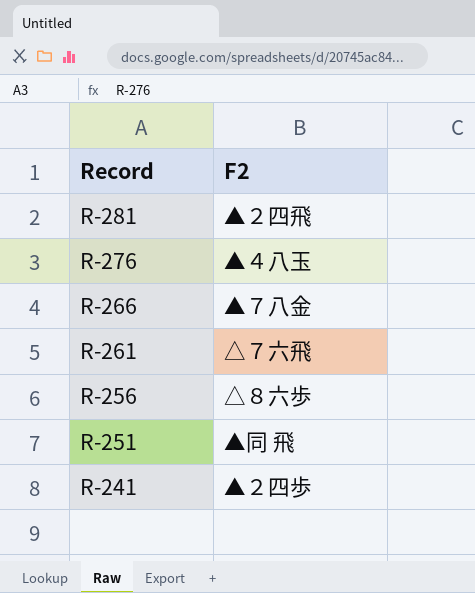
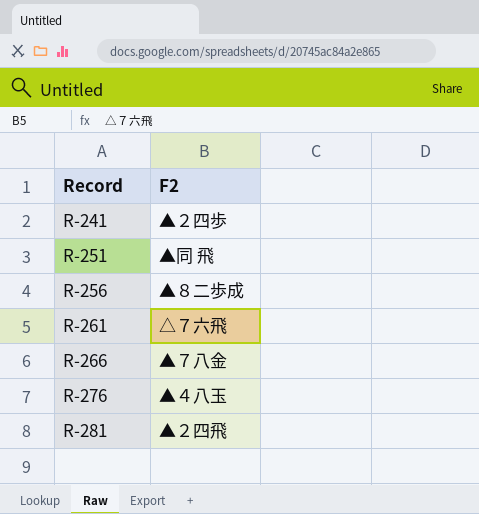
row order: Record descending -> Record ascending
R-256 | F2: △８六歩 -> ▲８二歩成

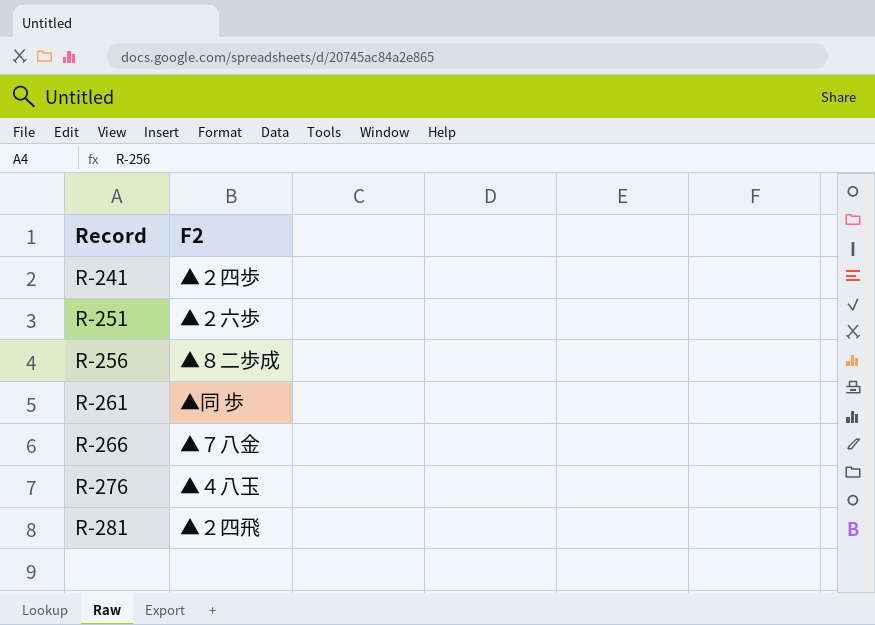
R-251 | F2: ▲同 飛 -> ▲２六歩
R-261 | F2: △７六飛 -> ▲同 歩

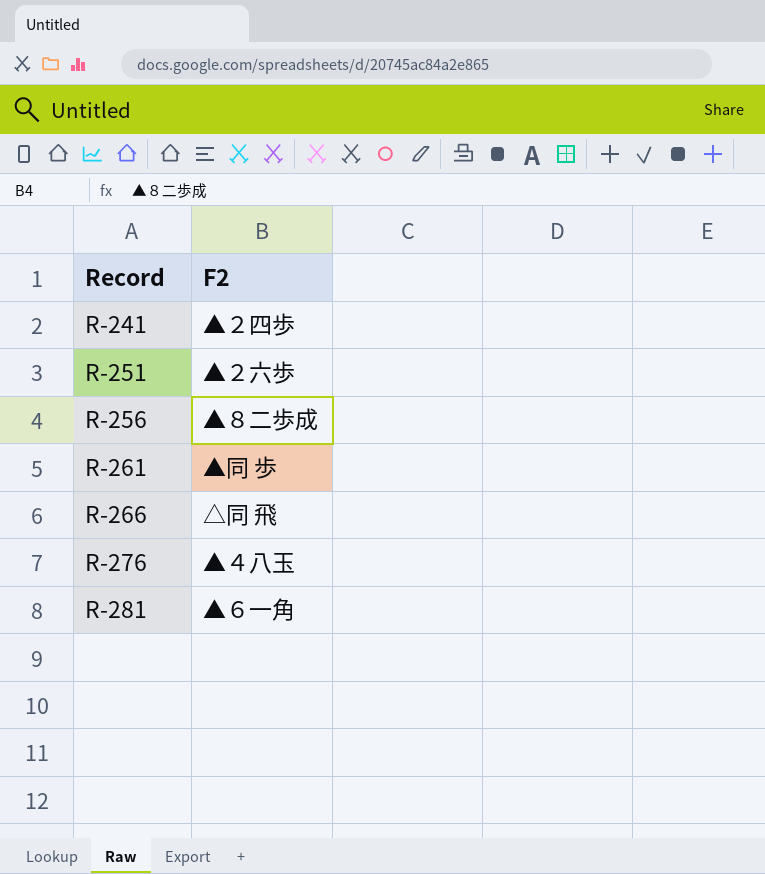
R-266 | F2: ▲７八金 -> △同 飛
R-281 | F2: ▲２四飛 -> ▲６一角

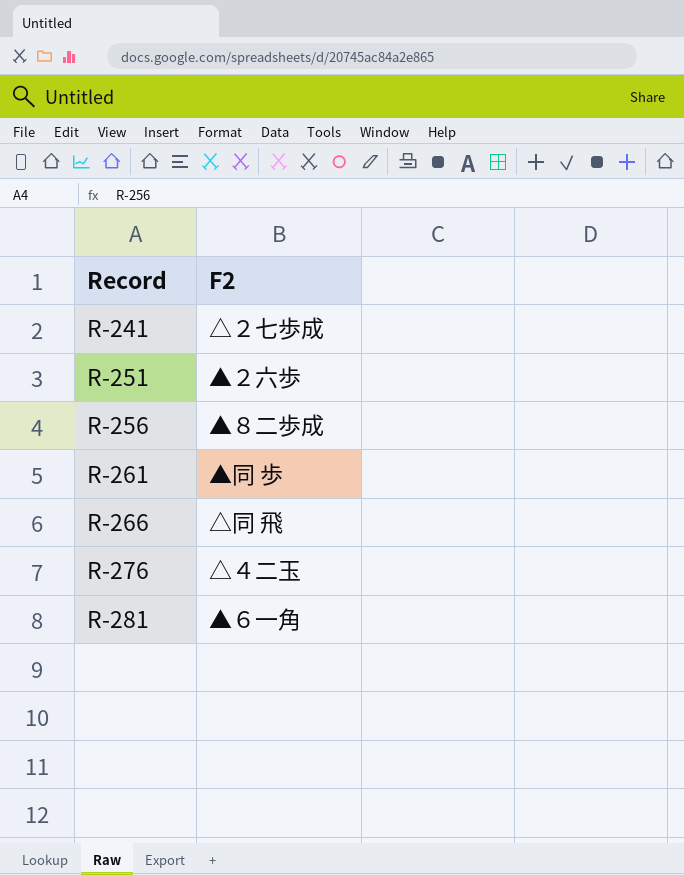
R-241 | F2: ▲２四歩 -> △２七歩成
R-276 | F2: ▲４八玉 -> △４二玉

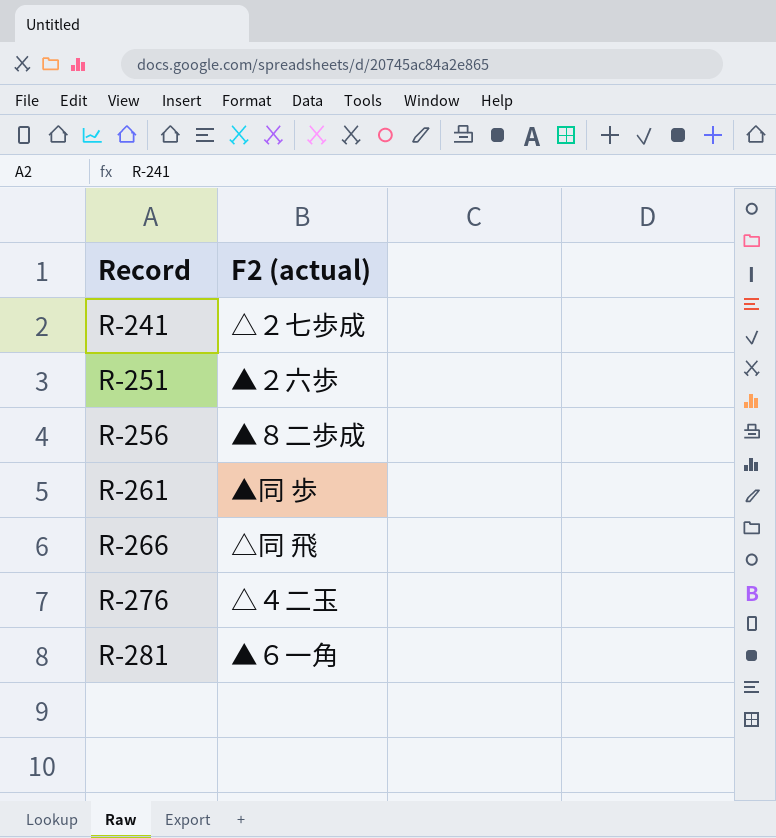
column name: F2 -> F2 (actual)

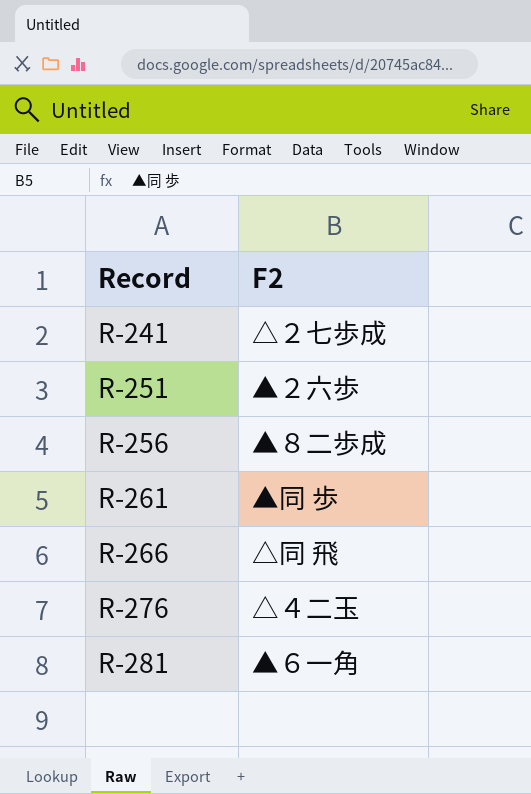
column name: F2 (actual) -> F2

